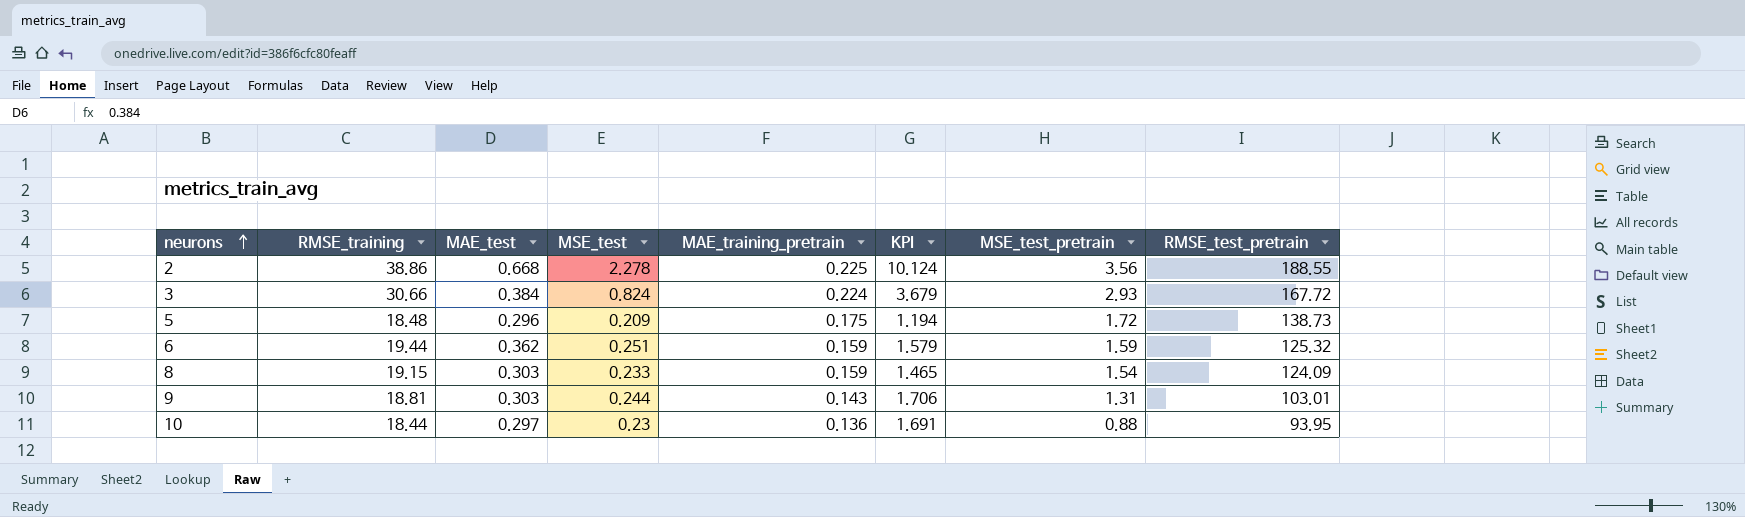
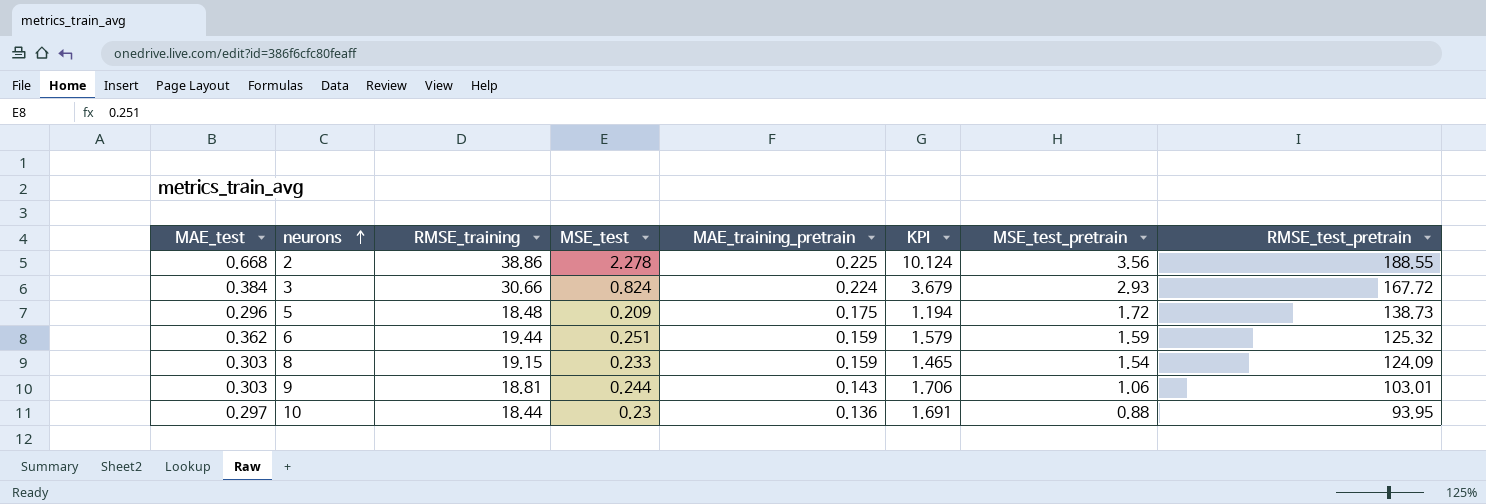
column MAE_test | position: 3 -> 1
9 | MSE_test_pretrain: 1.31 -> 1.06

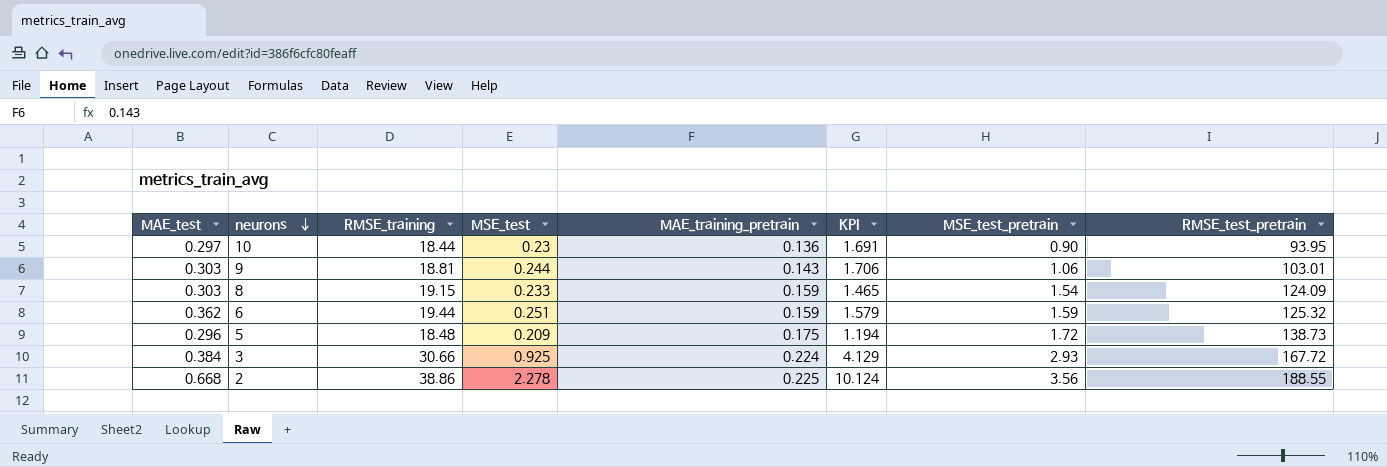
row order: neurons ascending -> neurons descending
10 | MSE_test_pretrain: 0.88 -> 0.90
3 | MSE_test: 0.824 -> 0.925
3 | KPI: 3.679 -> 4.129

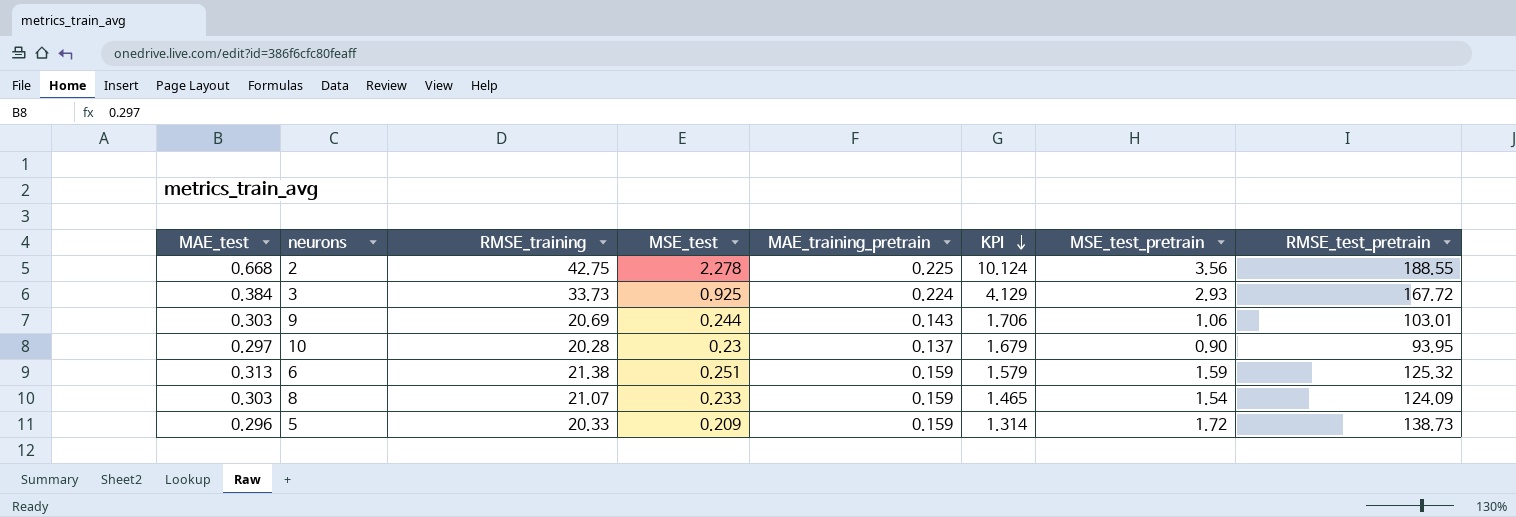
row order: neurons descending -> KPI descending
2 | RMSE_training: 38.86 -> 42.75
3 | RMSE_training: 30.66 -> 33.73
9 | RMSE_training: 18.81 -> 20.69
10 | RMSE_training: 18.44 -> 20.28
10 | MAE_training_pretrain: 0.136 -> 0.137
10 | KPI: 1.691 -> 1.679
6 | MAE_test: 0.362 -> 0.313
6 | RMSE_training: 19.44 -> 21.38
8 | RMSE_training: 19.15 -> 21.07
5 | RMSE_training: 18.48 -> 20.33
5 | MAE_training_pretrain: 0.175 -> 0.159
5 | KPI: 1.194 -> 1.314

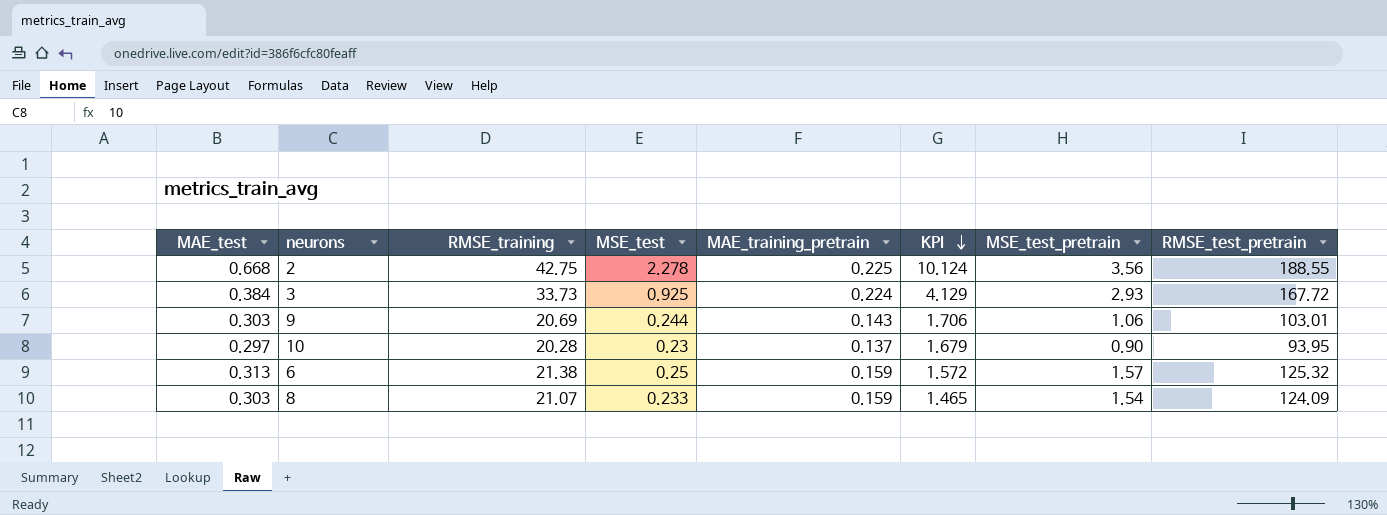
row 5: 0.296 | 20.33 | 0.209 | 0.159 | 1.314 | 1.72 | 138.73 -> none
6 | MSE_test: 0.251 -> 0.25
6 | KPI: 1.579 -> 1.572
6 | MSE_test_pretrain: 1.59 -> 1.57

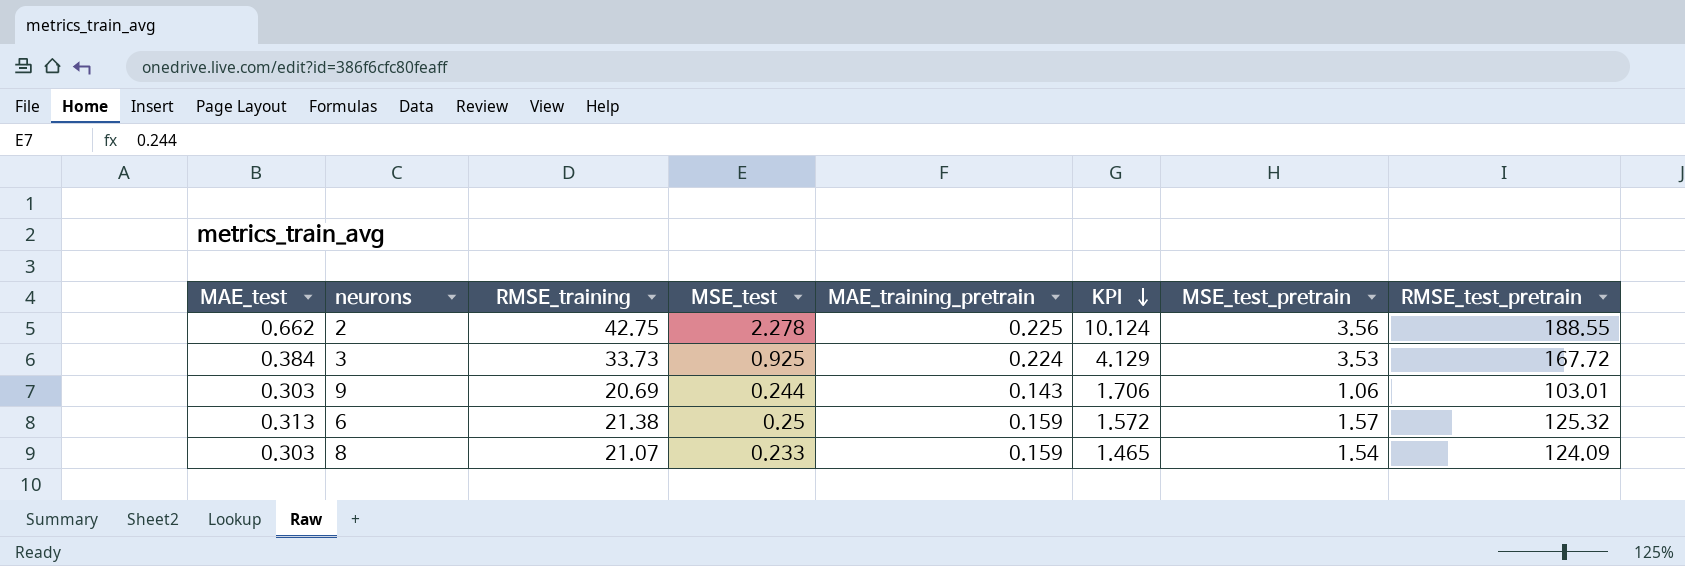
row 10: 0.297 | 20.28 | 0.23 | 0.137 | 1.679 | 0.90 | 93.95 -> none
2 | MAE_test: 0.668 -> 0.662
3 | MSE_test_pretrain: 2.93 -> 3.53

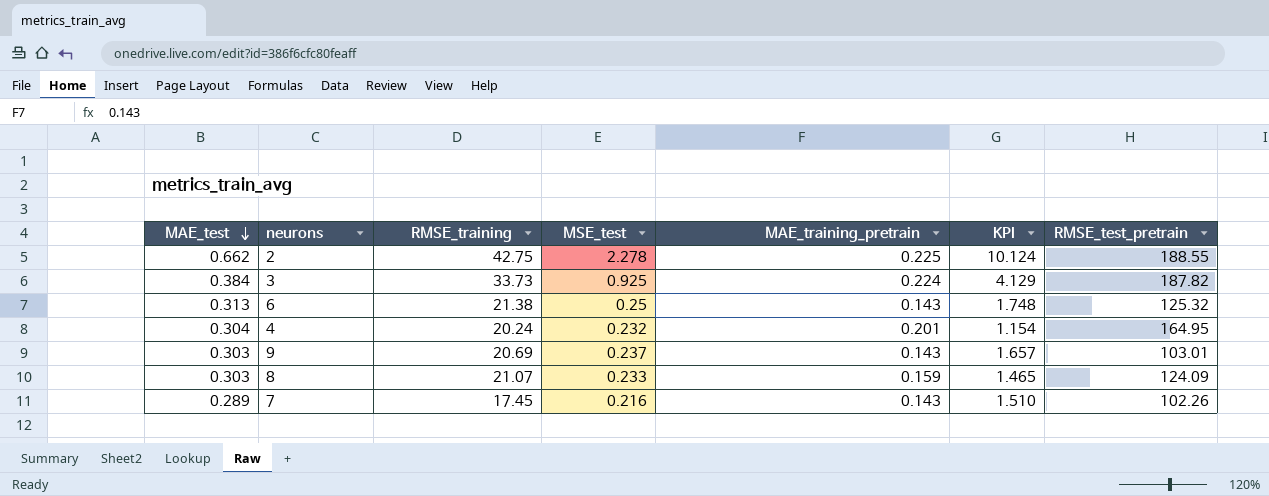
row order: KPI descending -> MAE_test descending
column MSE_test_pretrain | position: 7 -> none
3 | RMSE_test_pretrain: 167.72 -> 187.82
6 | MAE_training_pretrain: 0.159 -> 0.143
6 | KPI: 1.572 -> 1.748
row 4: none -> 0.304 | 20.24 | 0.232 | 0.201 | 1.154 | 164.95
9 | MSE_test: 0.244 -> 0.237
9 | KPI: 1.706 -> 1.657
row 7: none -> 0.289 | 17.45 | 0.216 | 0.143 | 1.510 | 102.26

